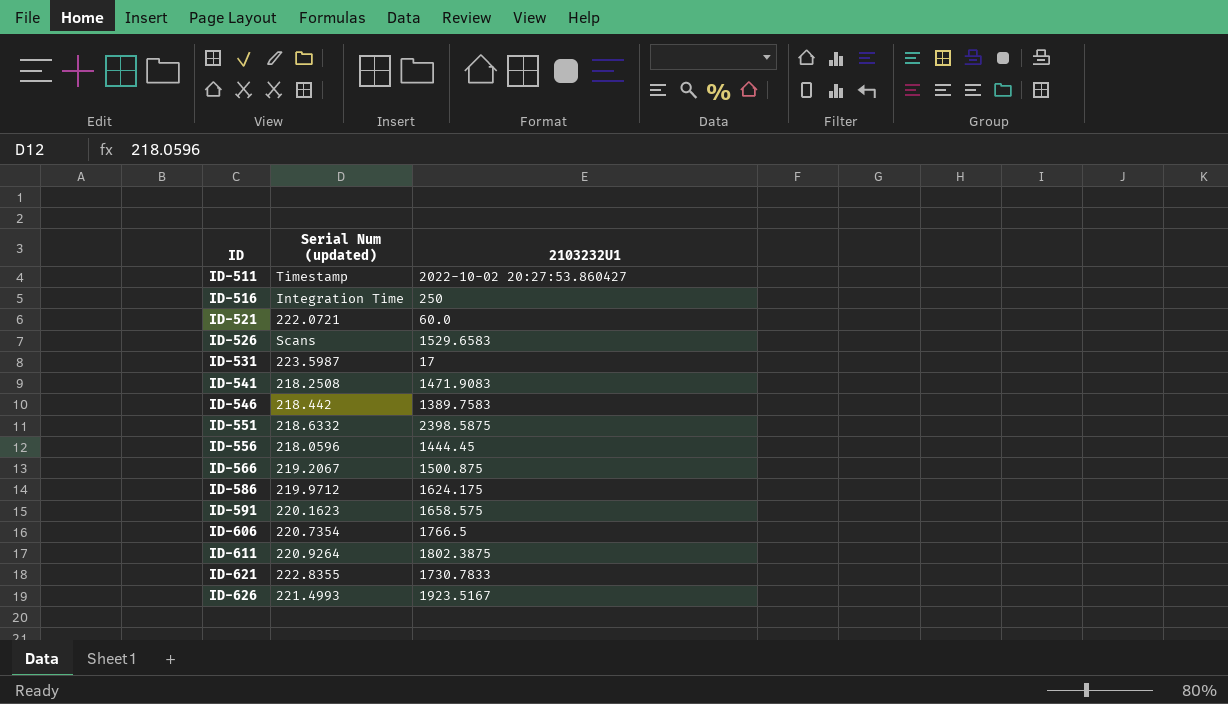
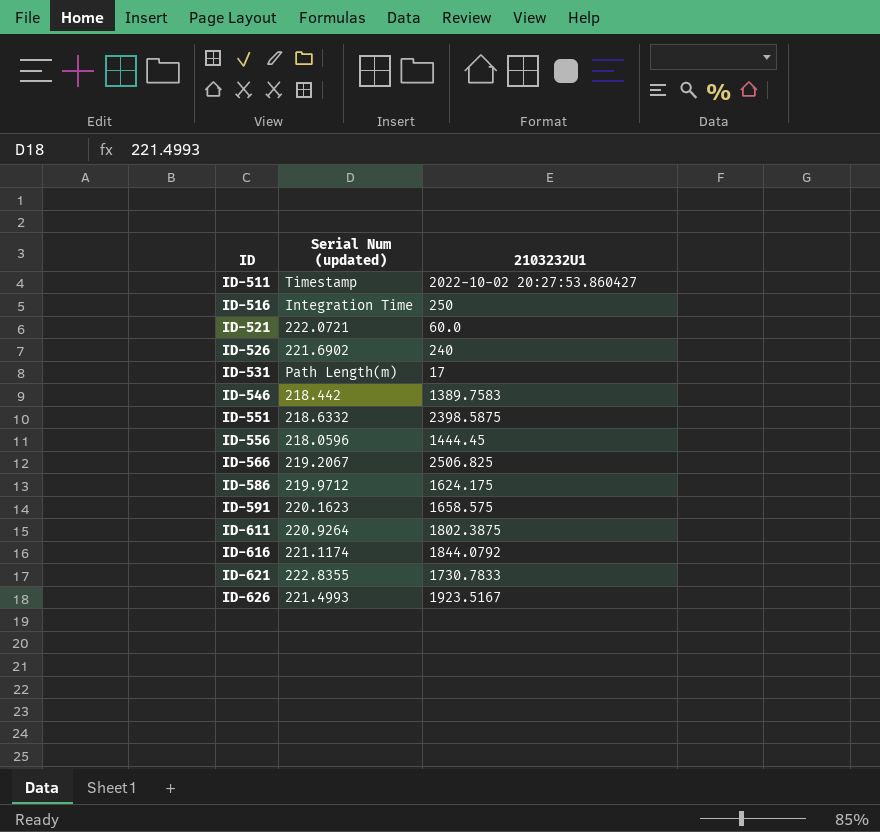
row ID-541: 218.2508 | 1471.9083 -> none
row ID-606: 220.7354 | 1766.5 -> none
ID-526 | Serial Num (updated): Scans -> 221.6902
ID-526 | 2103232U1: 1529.6583 -> 240
ID-531 | Serial Num (updated): 223.5987 -> Path Length(m)
ID-566 | 2103232U1: 1500.875 -> 2506.825
row ID-616: none -> 221.1174 | 1844.0792

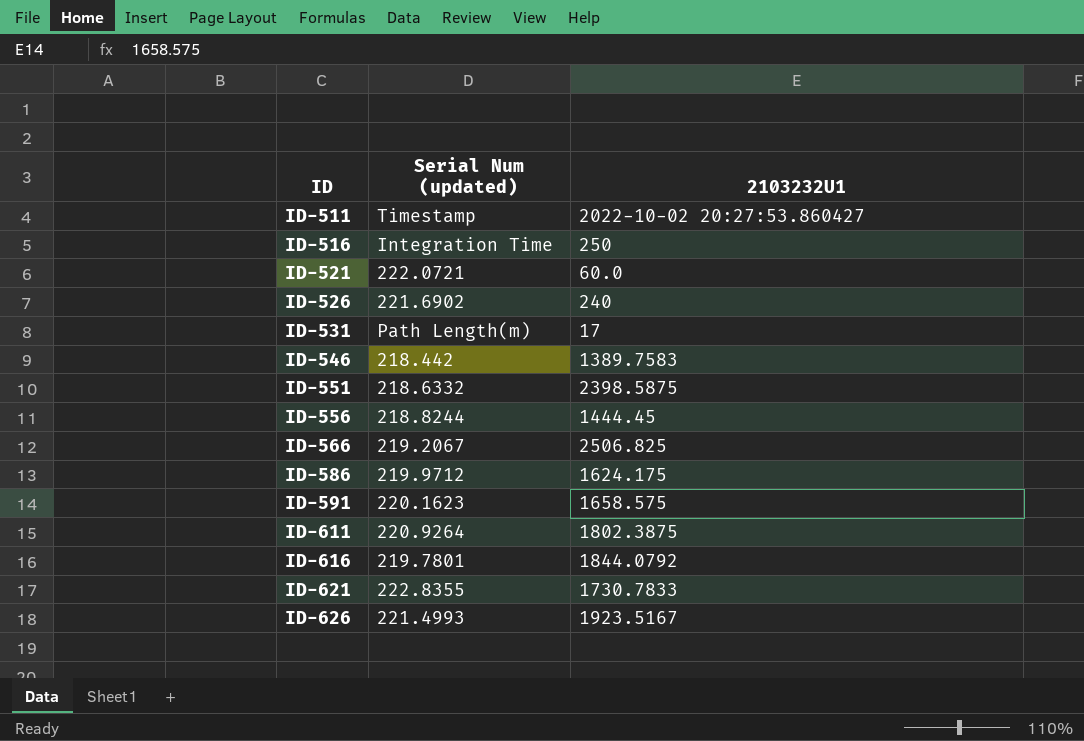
ID-556 | Serial Num (updated): 218.0596 -> 218.8244
ID-616 | Serial Num (updated): 221.1174 -> 219.7801

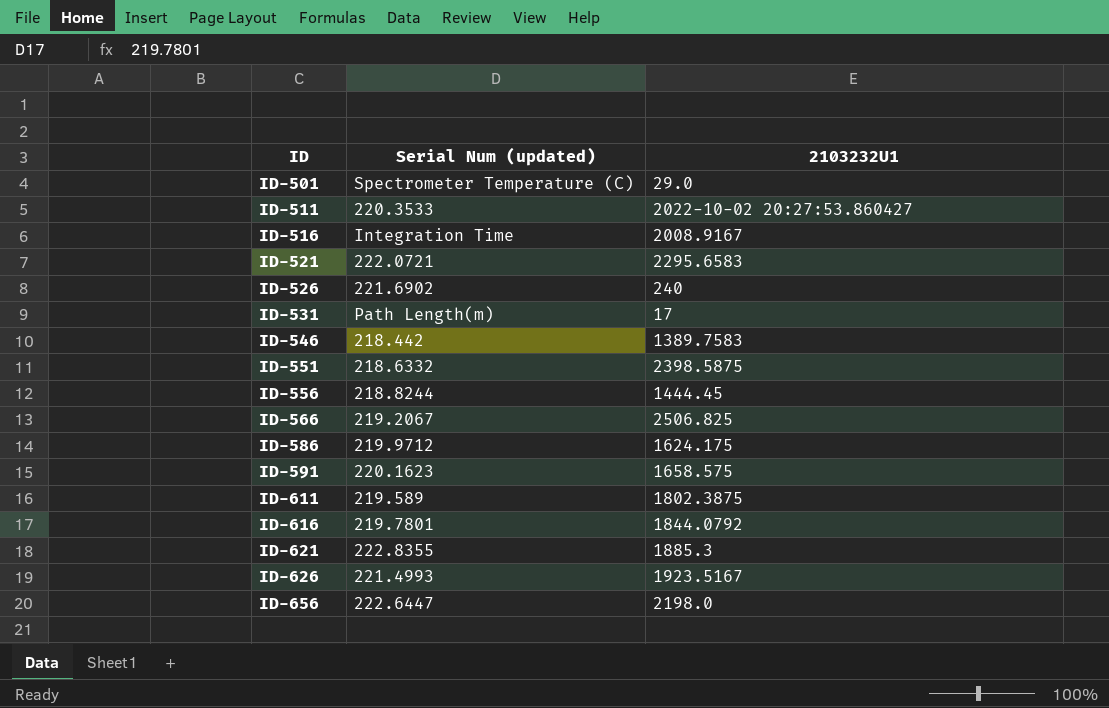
row ID-501: none -> Spectrometer Temperature (C) | 29.0
ID-511 | Serial Num (updated): Timestamp -> 220.3533
ID-516 | 2103232U1: 250 -> 2008.9167
ID-521 | 2103232U1: 60.0 -> 2295.6583
ID-611 | Serial Num (updated): 220.9264 -> 219.589
ID-621 | 2103232U1: 1730.7833 -> 1885.3
row ID-656: none -> 222.6447 | 2198.0

